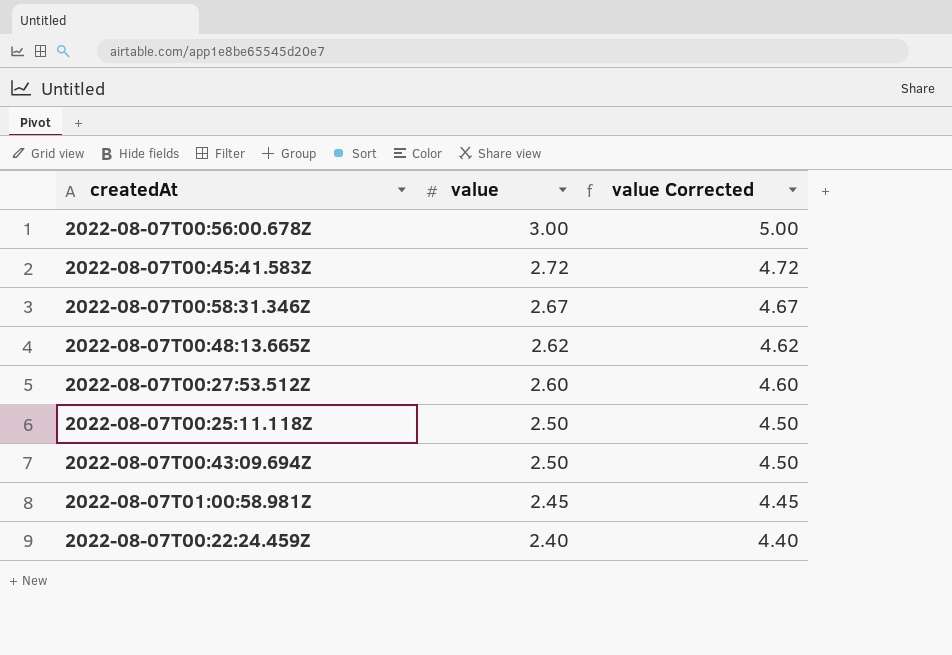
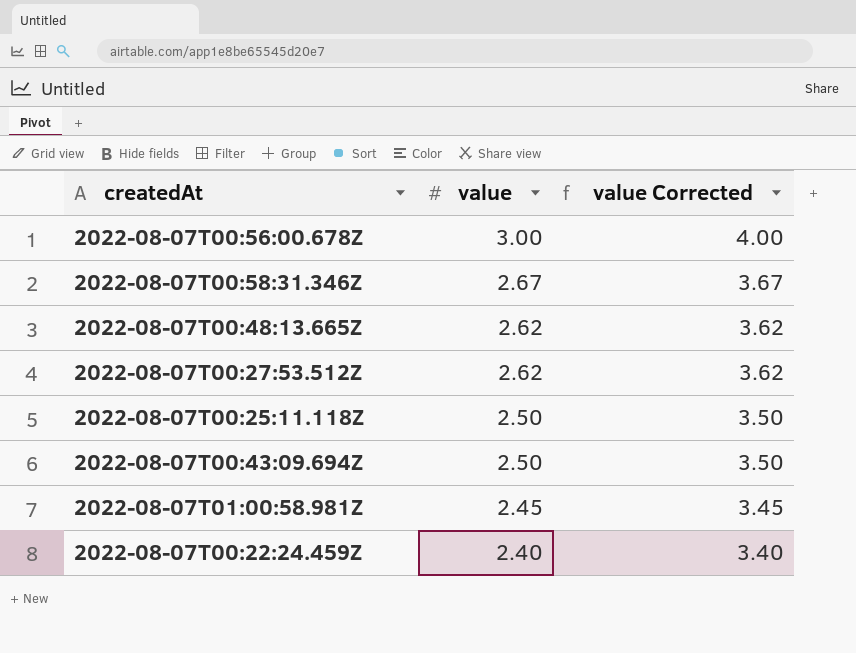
column value Corrected | formula: [value] + 2 -> [value] + 1
row 2022-08-07T00:45:41.583Z: 2.72 | 4.72 -> none
2022-08-07T00:27:53.512Z | value: 2.60 -> 2.62

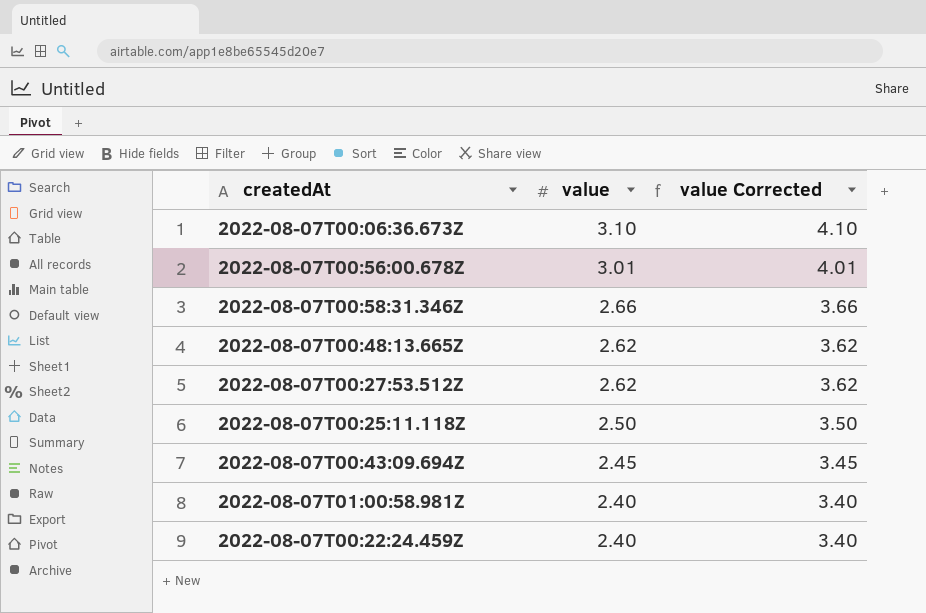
row 2022-08-07T00:06:36.673Z: none -> 3.10 | 4.10
2022-08-07T00:56:00.678Z | value: 3.00 -> 3.01
2022-08-07T00:56:00.678Z | value Corrected: 4.00 -> 4.01
2022-08-07T00:58:31.346Z | value: 2.67 -> 2.66
2022-08-07T00:58:31.346Z | value Corrected: 3.67 -> 3.66
2022-08-07T00:43:09.694Z | value: 2.50 -> 2.45
2022-08-07T00:43:09.694Z | value Corrected: 3.50 -> 3.45
2022-08-07T01:00:58.981Z | value: 2.45 -> 2.40
2022-08-07T01:00:58.981Z | value Corrected: 3.45 -> 3.40

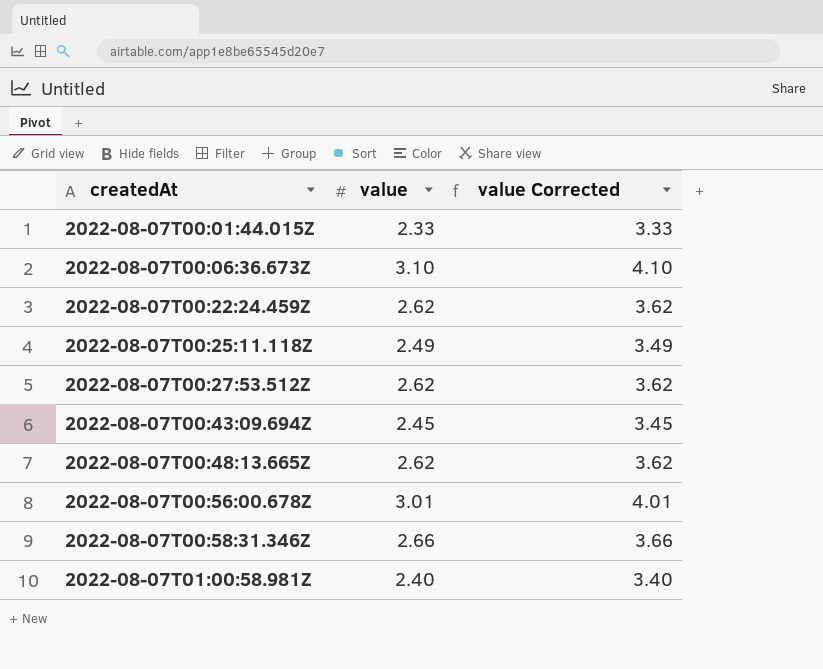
row order: value descending -> createdAt ascending
row 2022-08-07T00:01:44.015Z: none -> 2.33 | 3.33
2022-08-07T00:22:24.459Z | value: 2.40 -> 2.62
2022-08-07T00:22:24.459Z | value Corrected: 3.40 -> 3.62
2022-08-07T00:25:11.118Z | value: 2.50 -> 2.49
2022-08-07T00:25:11.118Z | value Corrected: 3.50 -> 3.49

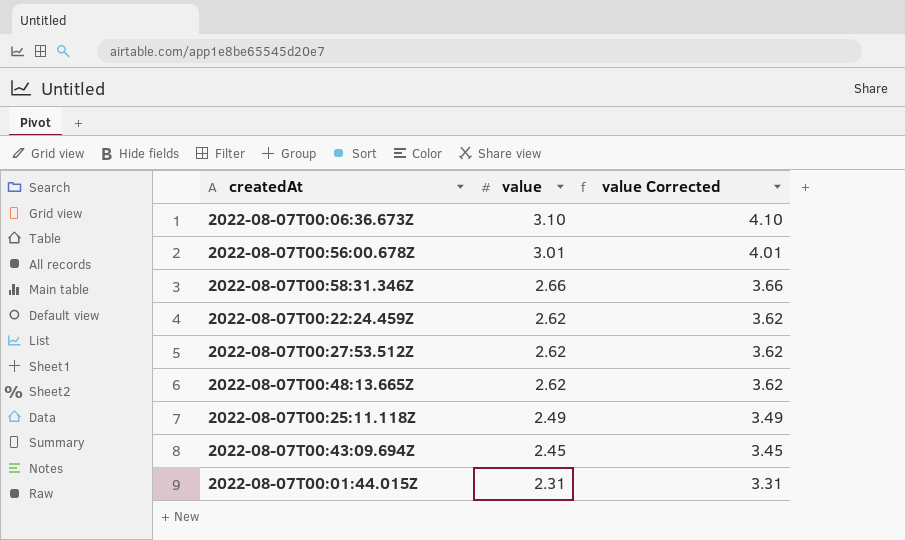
row order: createdAt ascending -> value descending
row 2022-08-07T01:00:58.981Z: 2.40 | 3.40 -> none
2022-08-07T00:01:44.015Z | value: 2.33 -> 2.31
2022-08-07T00:01:44.015Z | value Corrected: 3.33 -> 3.31

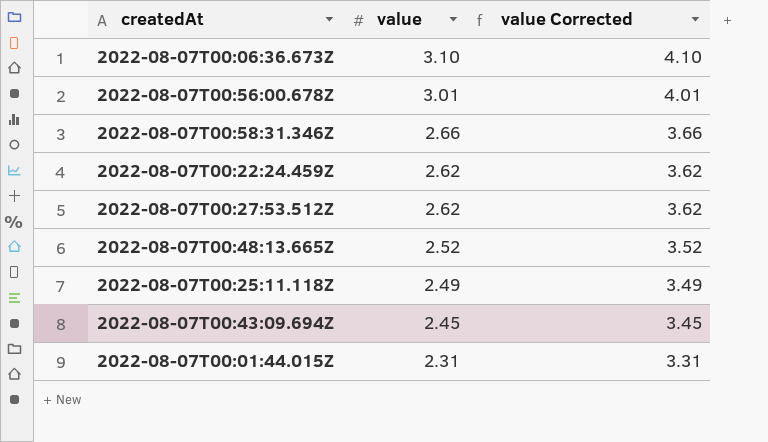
2022-08-07T00:48:13.665Z | value: 2.62 -> 2.52
2022-08-07T00:48:13.665Z | value Corrected: 3.62 -> 3.52

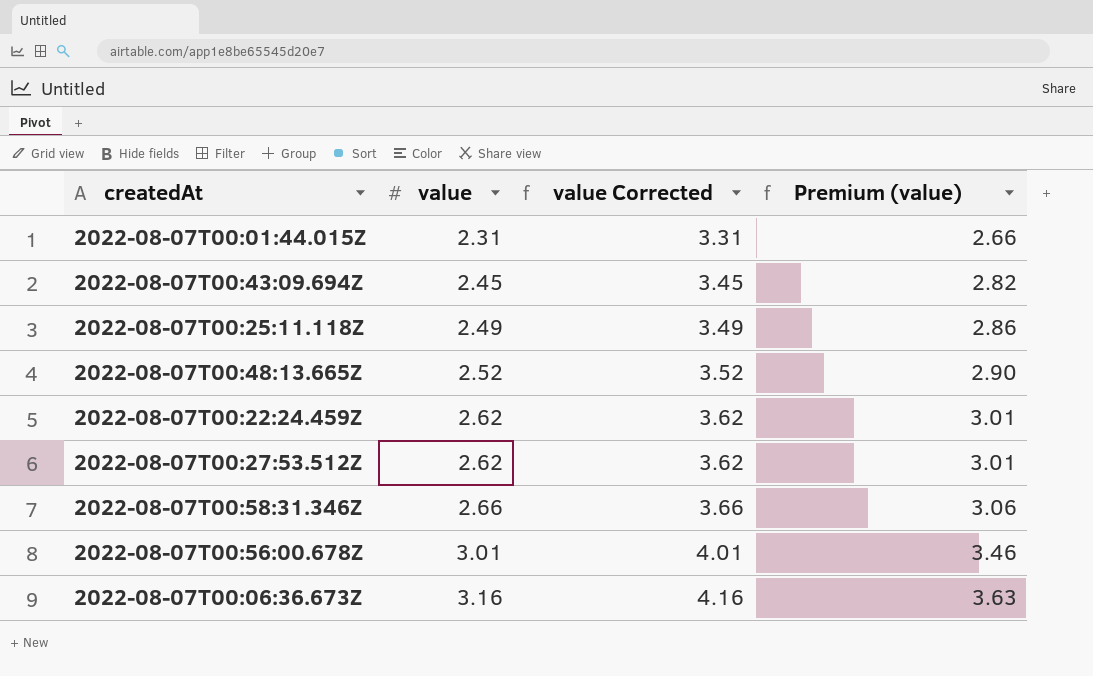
row order: value descending -> value ascending
column Premium (value) | formula: none -> [value] * 1.15
2022-08-07T00:06:36.673Z | value: 3.10 -> 3.16
2022-08-07T00:06:36.673Z | value Corrected: 4.10 -> 4.16

